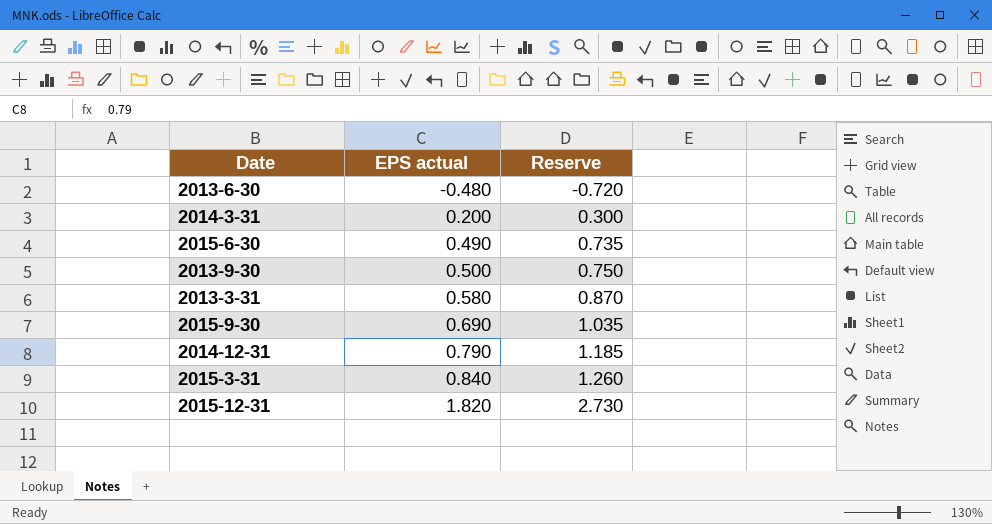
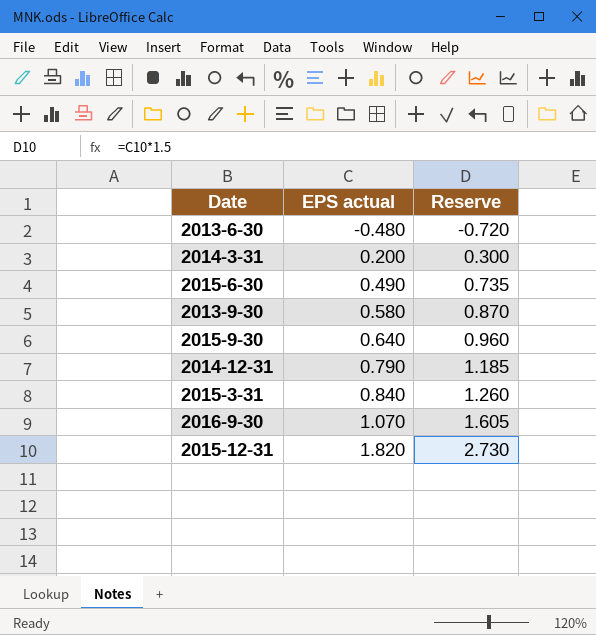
row 2013-3-31: 0.580 | 0.870 -> none
2013-9-30 | EPS actual: 0.500 -> 0.580
2013-9-30 | Reserve: 0.750 -> 0.870
2015-9-30 | EPS actual: 0.690 -> 0.640
2015-9-30 | Reserve: 1.035 -> 0.960
row 2016-9-30: none -> 1.070 | 1.605

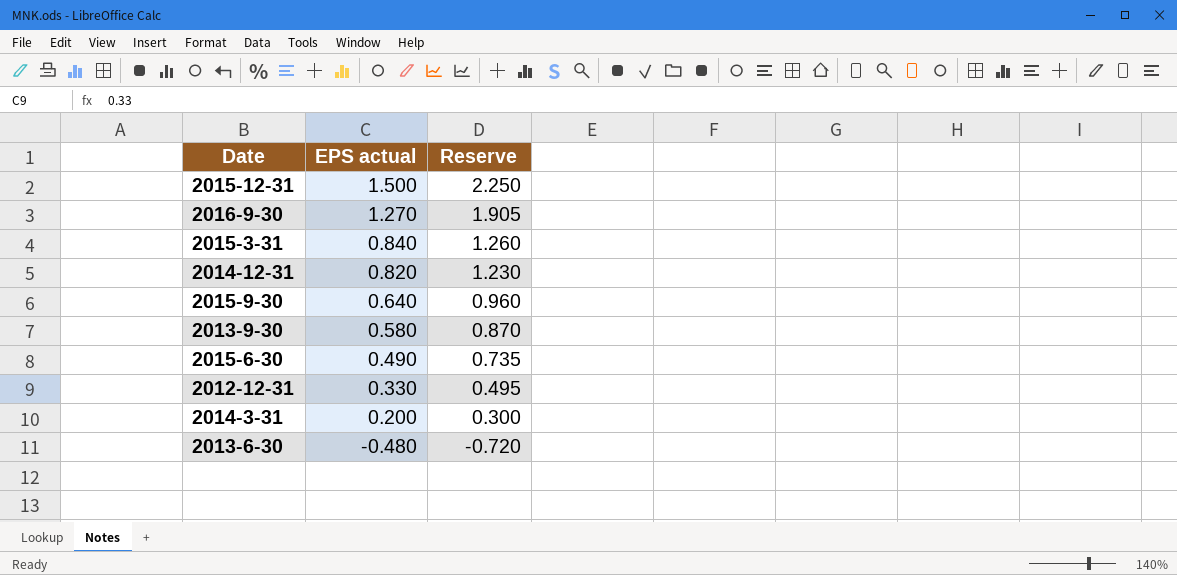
row order: EPS actual ascending -> EPS actual descending
2015-12-31 | EPS actual: 1.820 -> 1.500
2015-12-31 | Reserve: 2.730 -> 2.250
2016-9-30 | EPS actual: 1.070 -> 1.270
2016-9-30 | Reserve: 1.605 -> 1.905
2014-12-31 | EPS actual: 0.790 -> 0.820
2014-12-31 | Reserve: 1.185 -> 1.230
row 2012-12-31: none -> 0.330 | 0.495

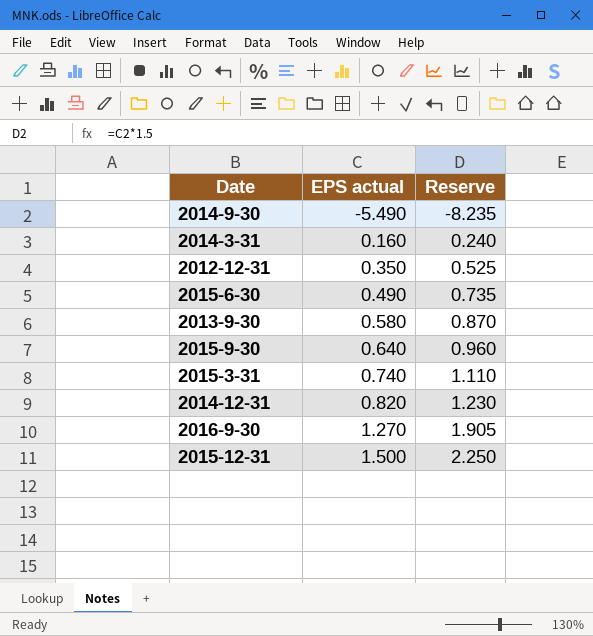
row order: EPS actual descending -> EPS actual ascending
row 2013-6-30: -0.480 | -0.720 -> none
row 2014-9-30: none -> -5.490 | -8.235
2014-3-31 | EPS actual: 0.200 -> 0.160
2014-3-31 | Reserve: 0.300 -> 0.240
2012-12-31 | EPS actual: 0.330 -> 0.350
2012-12-31 | Reserve: 0.495 -> 0.525
2015-3-31 | EPS actual: 0.840 -> 0.740
2015-3-31 | Reserve: 1.260 -> 1.110

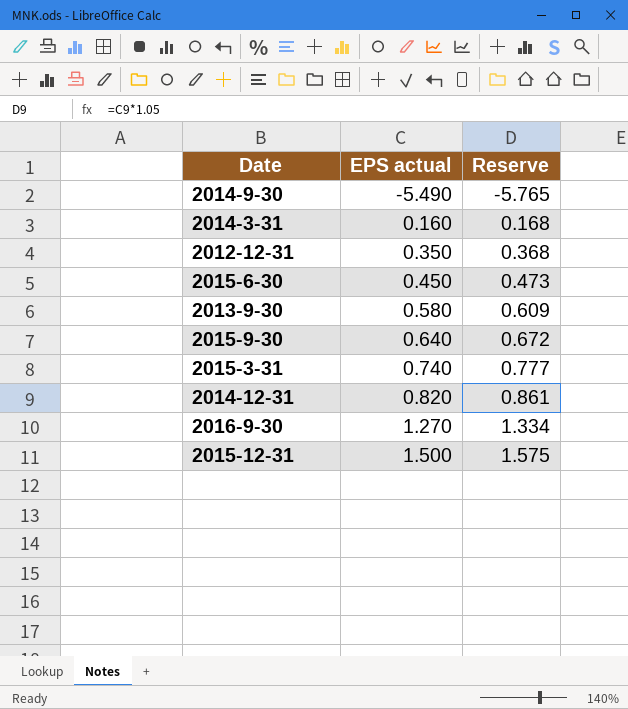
column Reserve | formula: [EPS actual] * 1.5 -> [EPS actual] * 1.05
2015-6-30 | EPS actual: 0.490 -> 0.450

